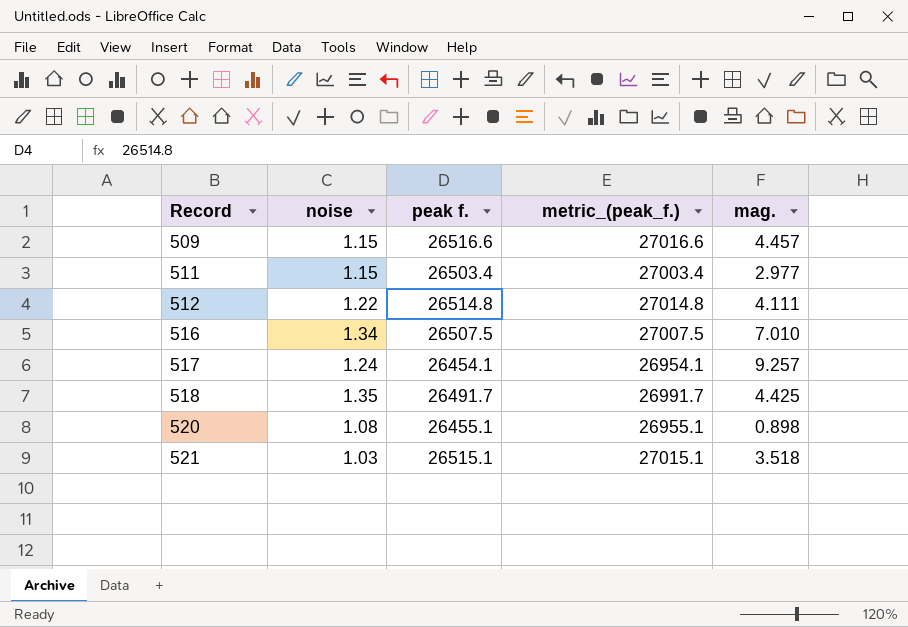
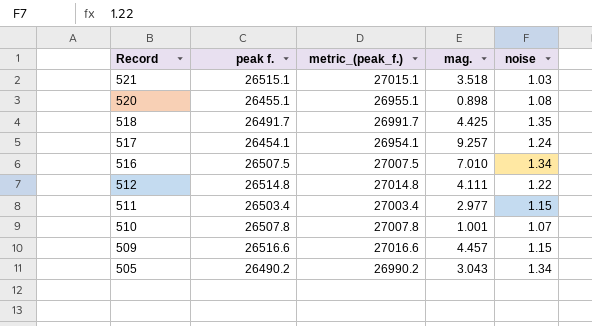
row order: Record ascending -> Record descending
column noise | position: 2 -> 5
row 510: none -> 26507.8 | 27007.8 | 1.001 | 1.07
row 505: none -> 26490.2 | 26990.2 | 3.043 | 1.34

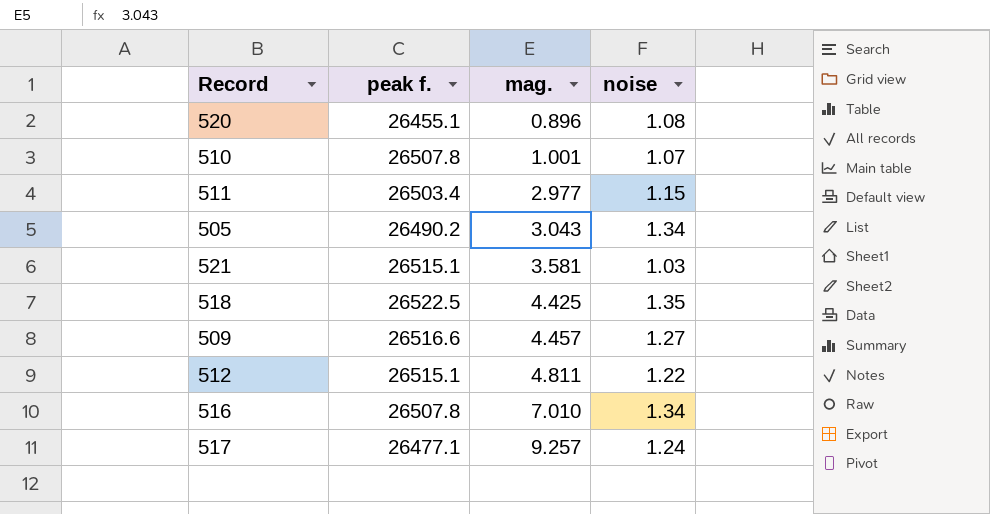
row order: Record descending -> mag. ascending
column metric_(peak_f.) | formula: [peak f.] + 500 -> none
520 | mag.: 0.898 -> 0.896
521 | mag.: 3.518 -> 3.581
518 | peak f.: 26491.7 -> 26522.5
509 | noise: 1.15 -> 1.27
512 | peak f.: 26514.8 -> 26515.1
512 | mag.: 4.111 -> 4.811
516 | peak f.: 26507.5 -> 26507.8
517 | peak f.: 26454.1 -> 26477.1

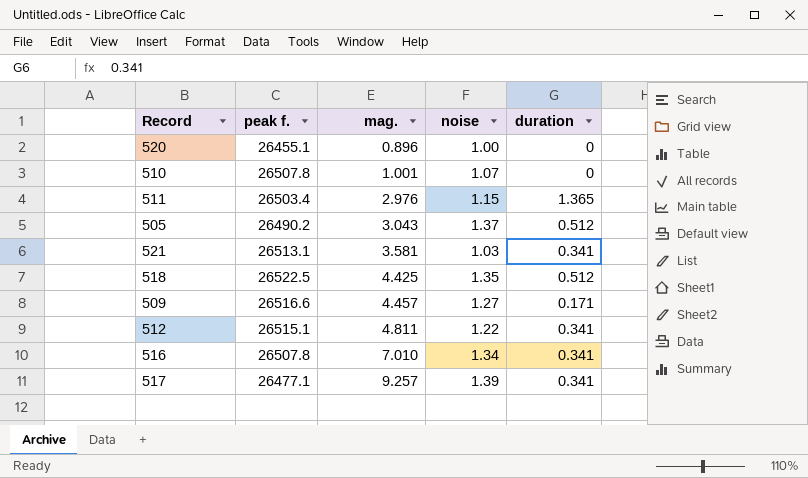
column duration | position: none -> 5
520 | noise: 1.08 -> 1.00
511 | mag.: 2.977 -> 2.976
505 | noise: 1.34 -> 1.37
521 | peak f.: 26515.1 -> 26513.1
517 | noise: 1.24 -> 1.39

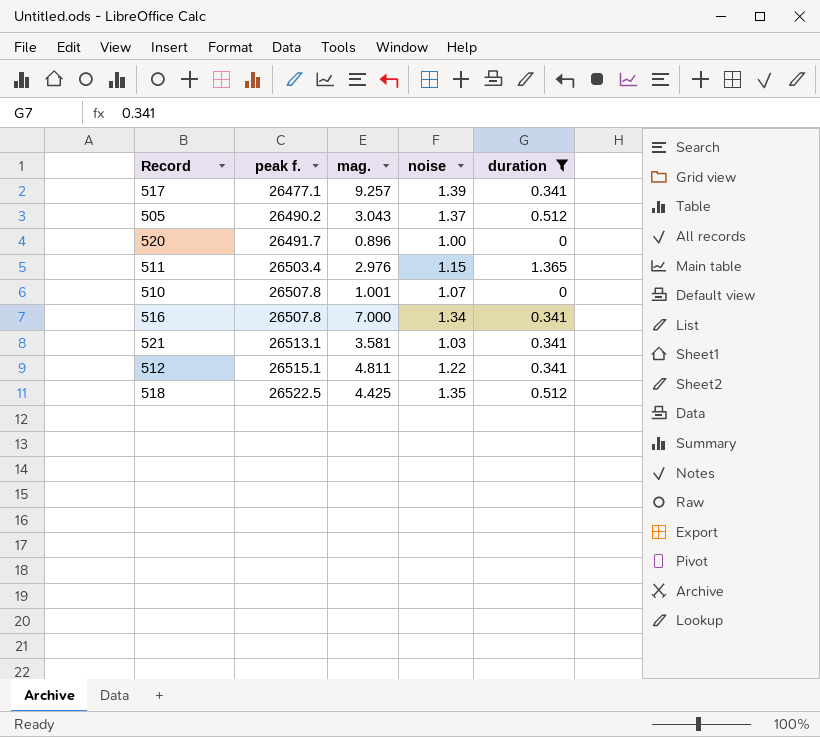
filter: none -> duration != 0.171
row order: mag. ascending -> peak f. ascending
520 | peak f.: 26455.1 -> 26491.7
516 | mag.: 7.010 -> 7.000

